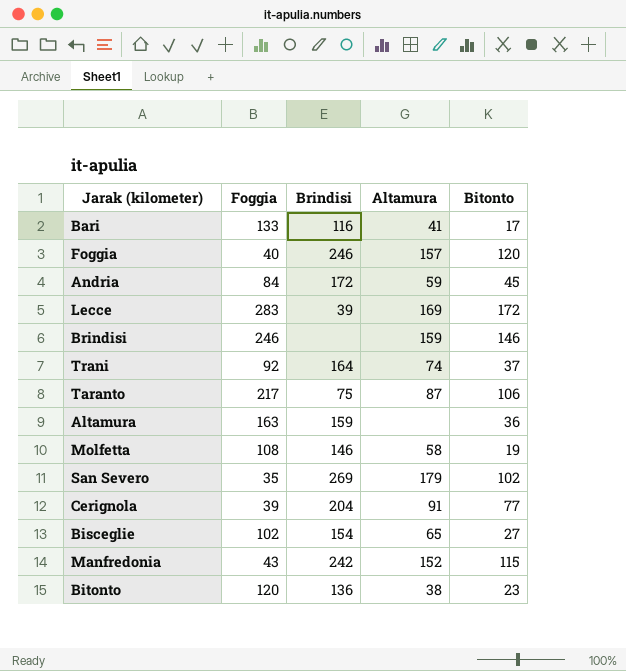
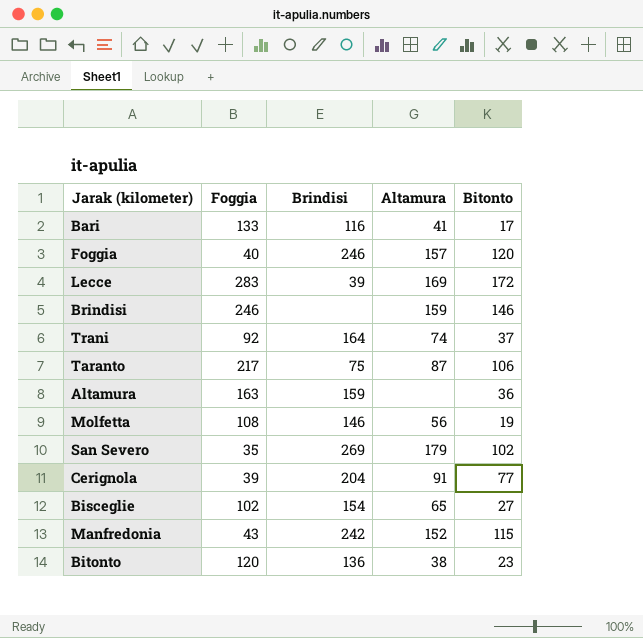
row Andria: 84 | 172 | 59 | 45 -> none
Molfetta | Altamura: 58 -> 56

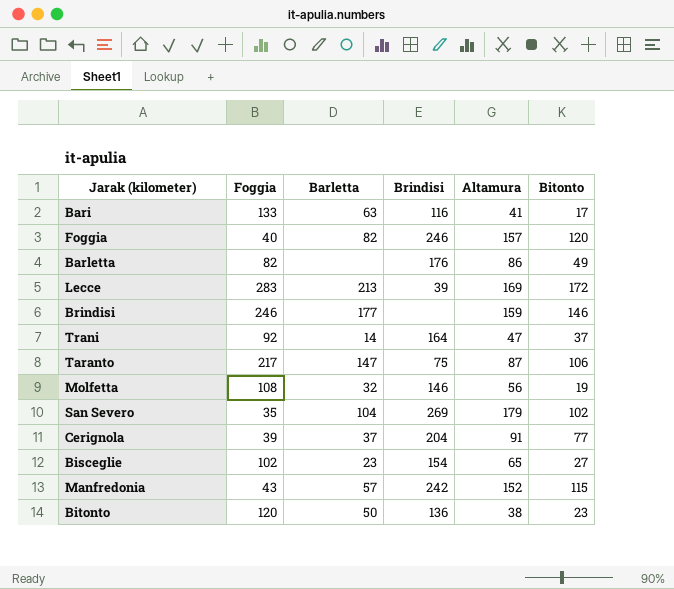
column Barletta | position: none -> 3
row Altamura: 163 | 159 | none | 36 -> none
row Barletta: none -> 82 | none | 176 | 86 | 49
Trani | Altamura: 74 -> 47

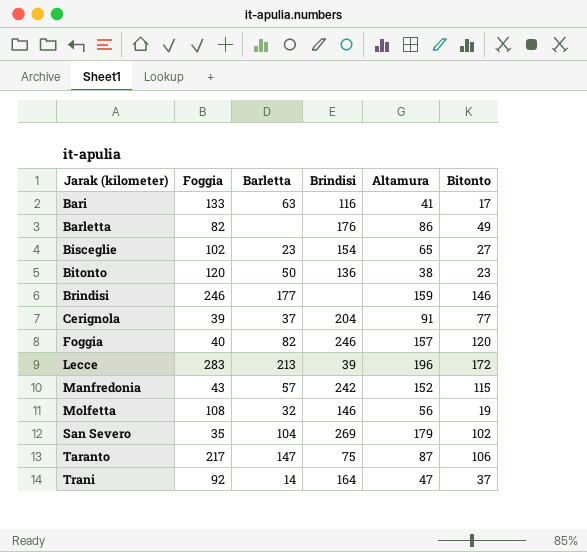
row order: none -> Jarak (kilometer) ascending
Lecce | Altamura: 169 -> 196

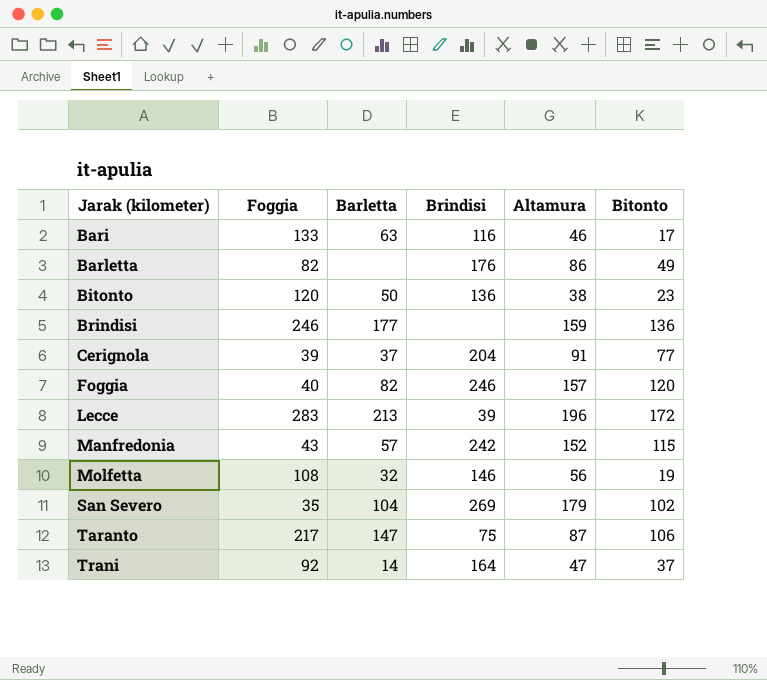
row Bisceglie: 102 | 23 | 154 | 65 | 27 -> none
Bari | Altamura: 41 -> 46
Brindisi | Bitonto: 146 -> 136

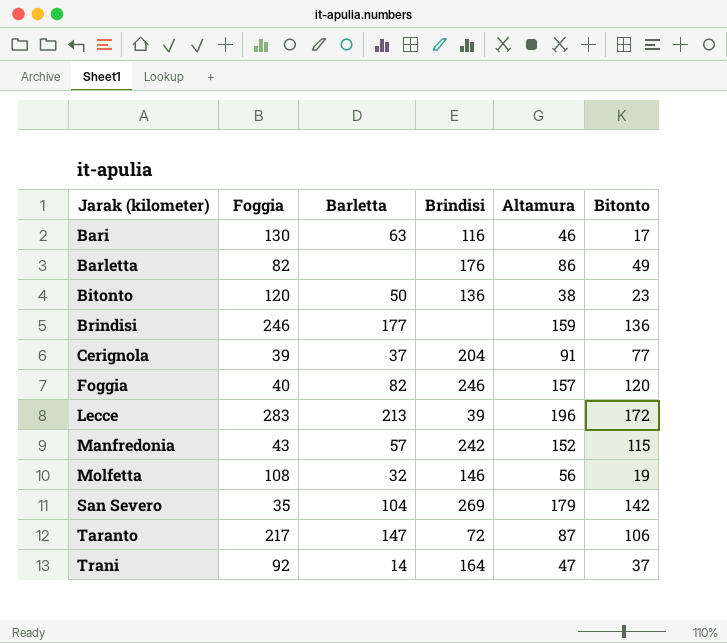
Bari | Foggia: 133 -> 130
San Severo | Bitonto: 102 -> 142
Taranto | Brindisi: 75 -> 72

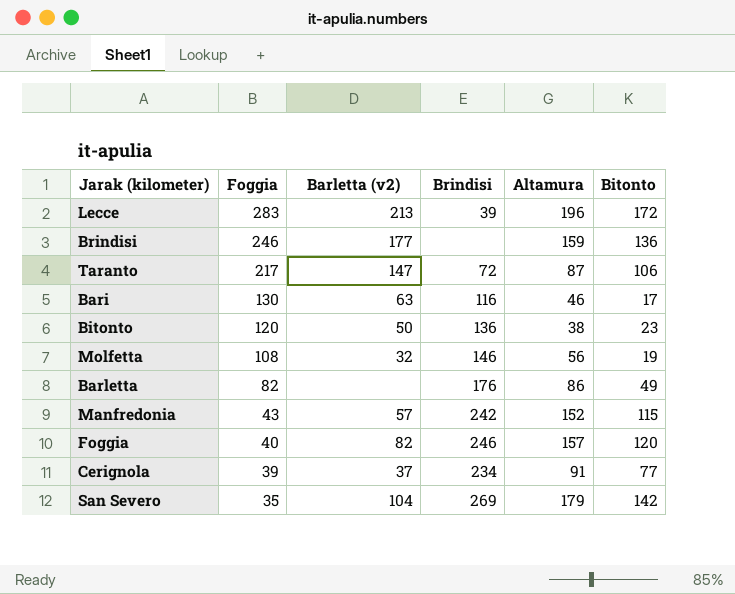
row order: Jarak (kilometer) ascending -> Foggia descending
column name: Barletta -> Barletta (v2)
row Trani: 92 | 14 | 164 | 47 | 37 -> none
Cerignola | Brindisi: 204 -> 234

